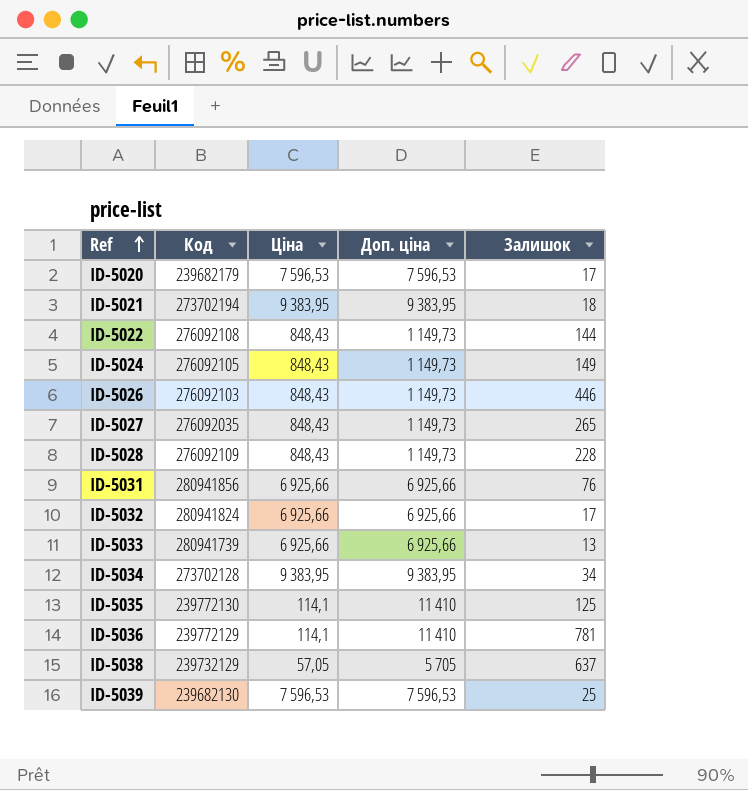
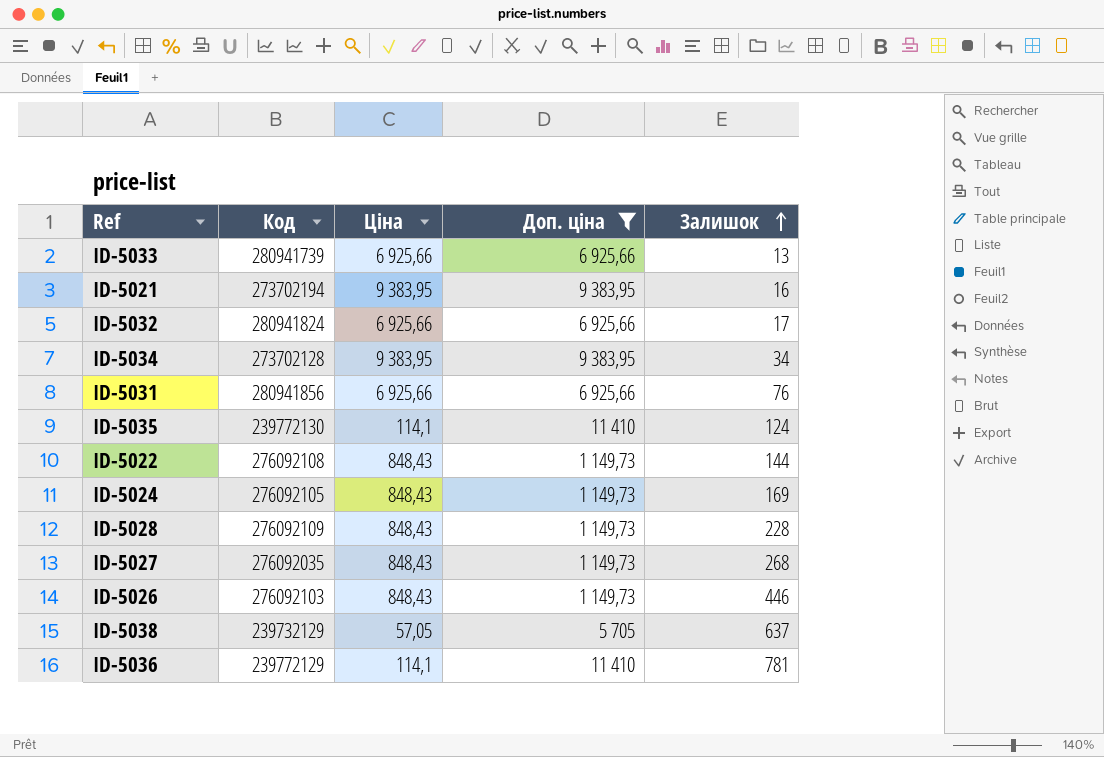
filter: none -> Доп. ціна != 7 596,53
row order: Ref ascending -> Залишок ascending
ID-5021 | Залишок: 18 -> 16
ID-5035 | Залишок: 125 -> 124
ID-5024 | Залишок: 149 -> 169
ID-5027 | Залишок: 265 -> 268

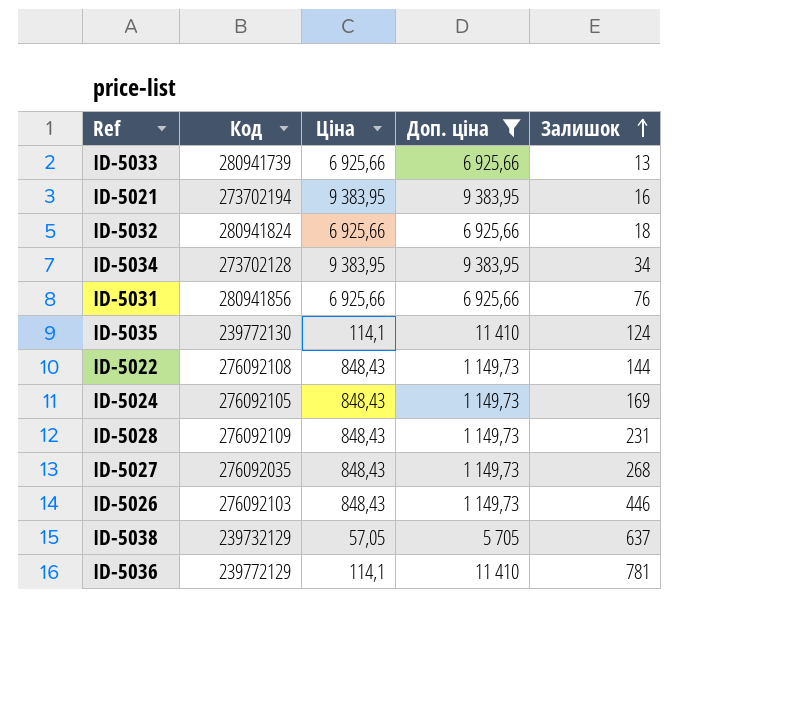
ID-5032 | Залишок: 17 -> 18
ID-5028 | Залишок: 228 -> 231

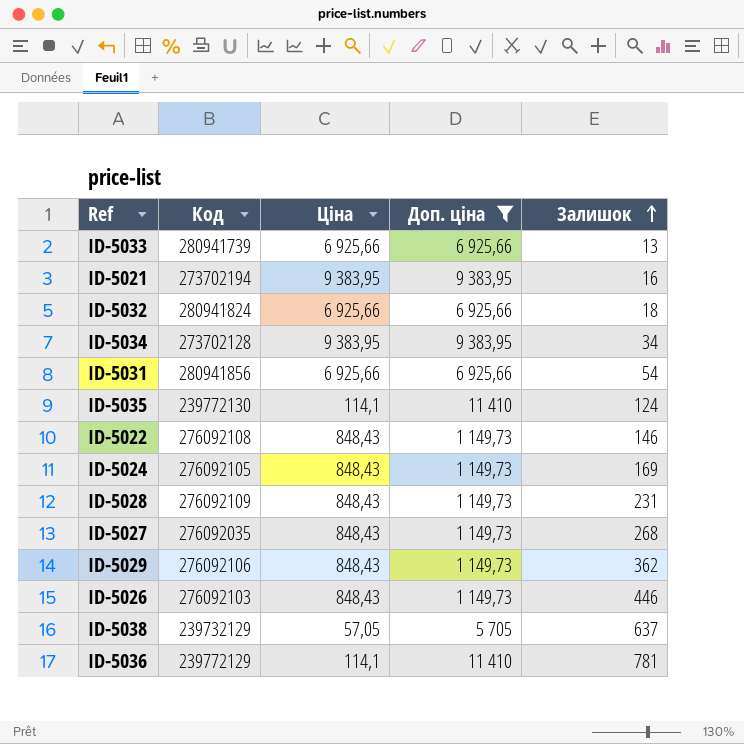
ID-5031 | Залишок: 76 -> 54
ID-5022 | Залишок: 144 -> 146
row ID-5029: none -> 276092106 | 848,43 | 1 149,73 | 362

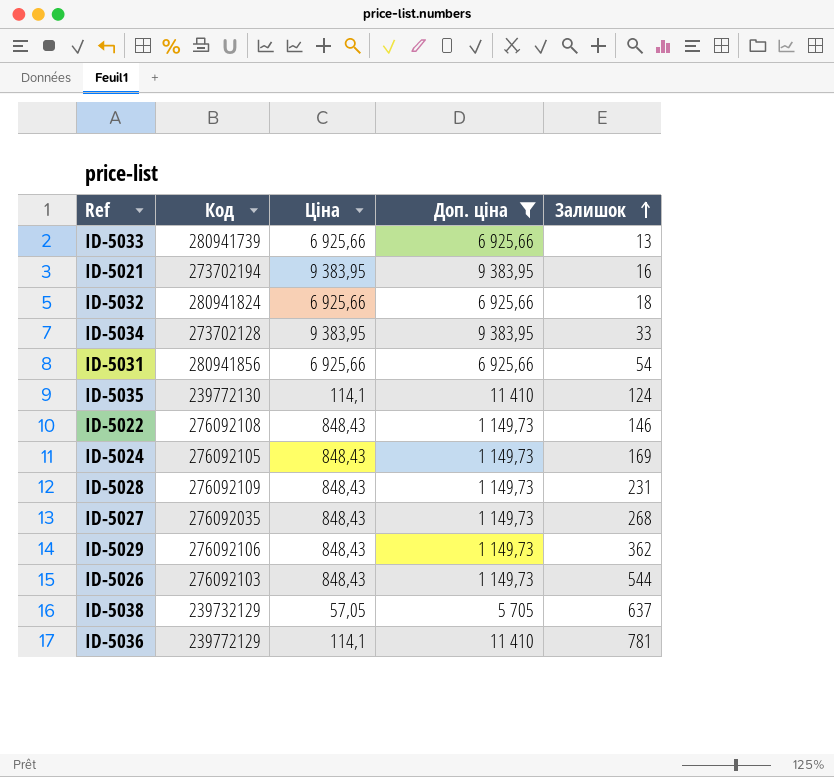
ID-5034 | Залишок: 34 -> 33
ID-5026 | Залишок: 446 -> 544

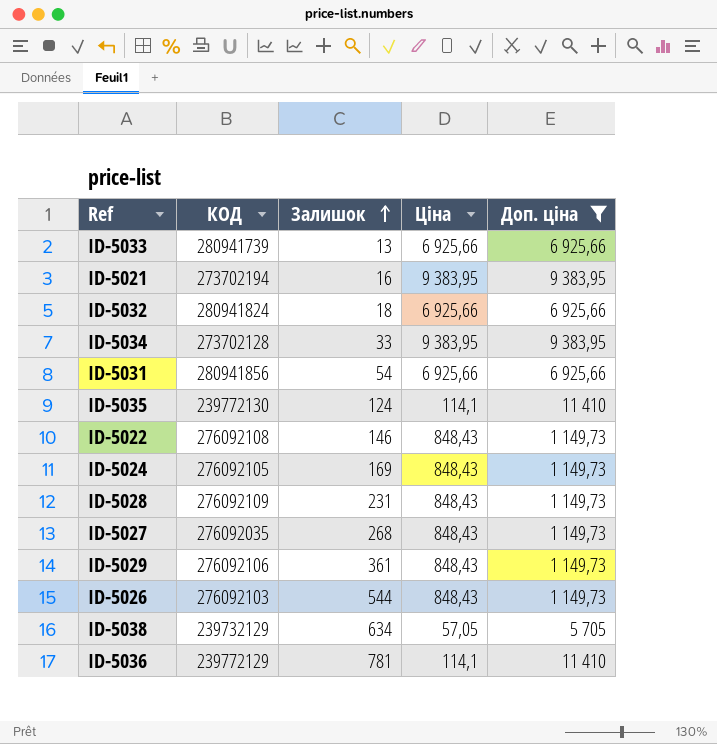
column name: Код -> КОД
column Залишок | position: 5 -> 3
ID-5029 | Залишок: 362 -> 361
ID-5038 | Залишок: 637 -> 634

